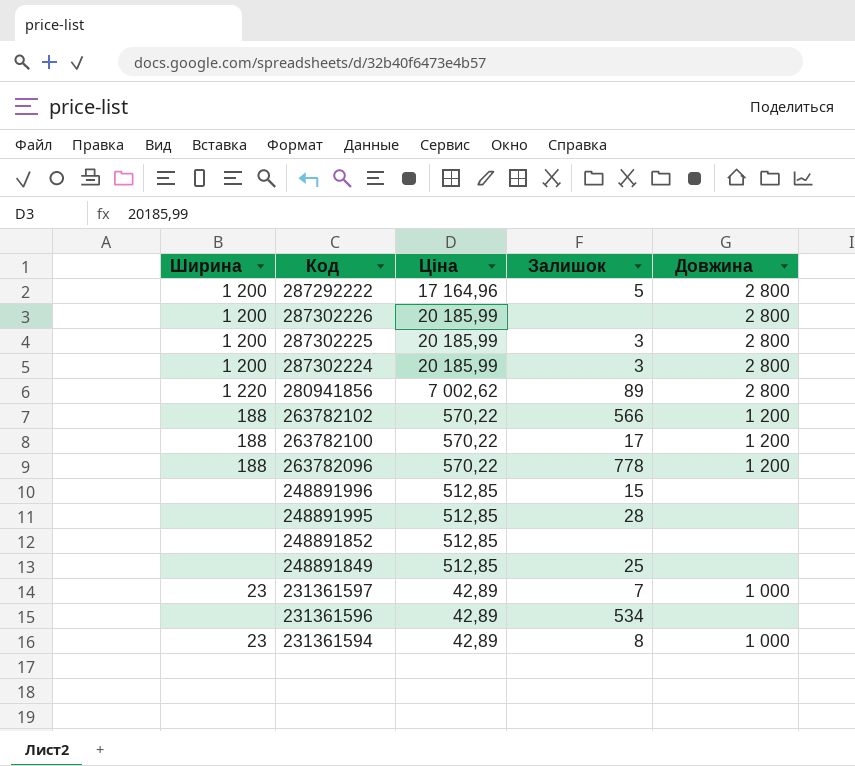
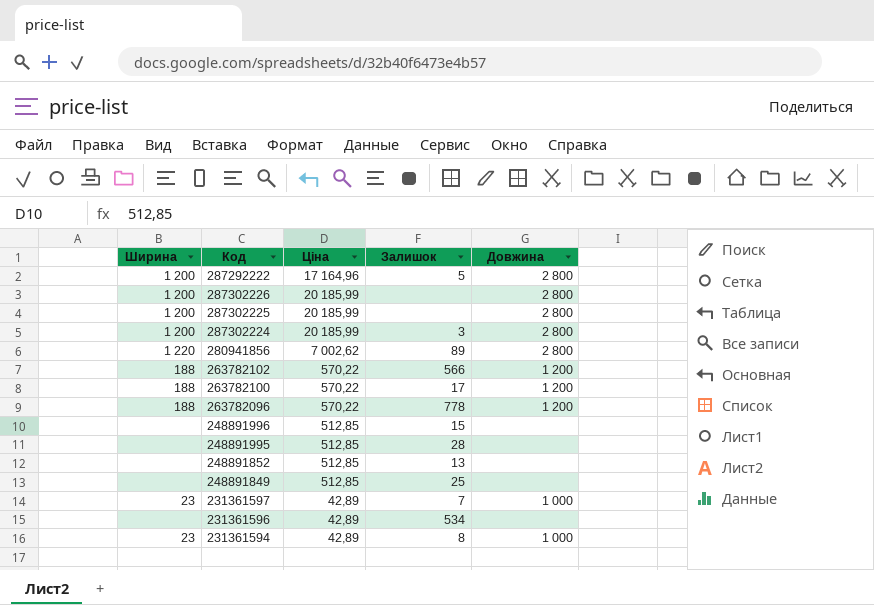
287302225 | Залишок: 3 -> none
248891852 | Залишок: none -> 13

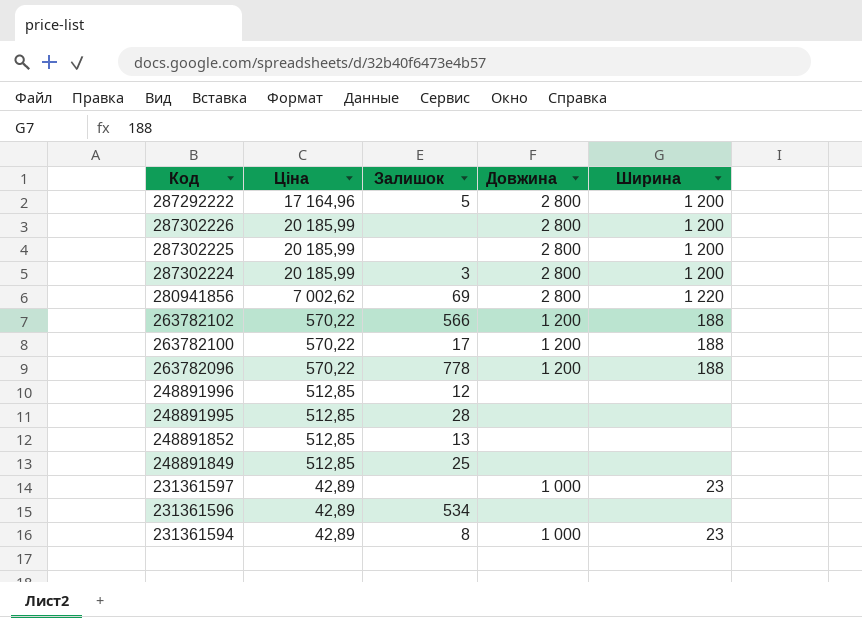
column Ширина | position: 1 -> 5
280941856 | Залишок: 89 -> 69
248891996 | Залишок: 15 -> 12
231361597 | Залишок: 7 -> none

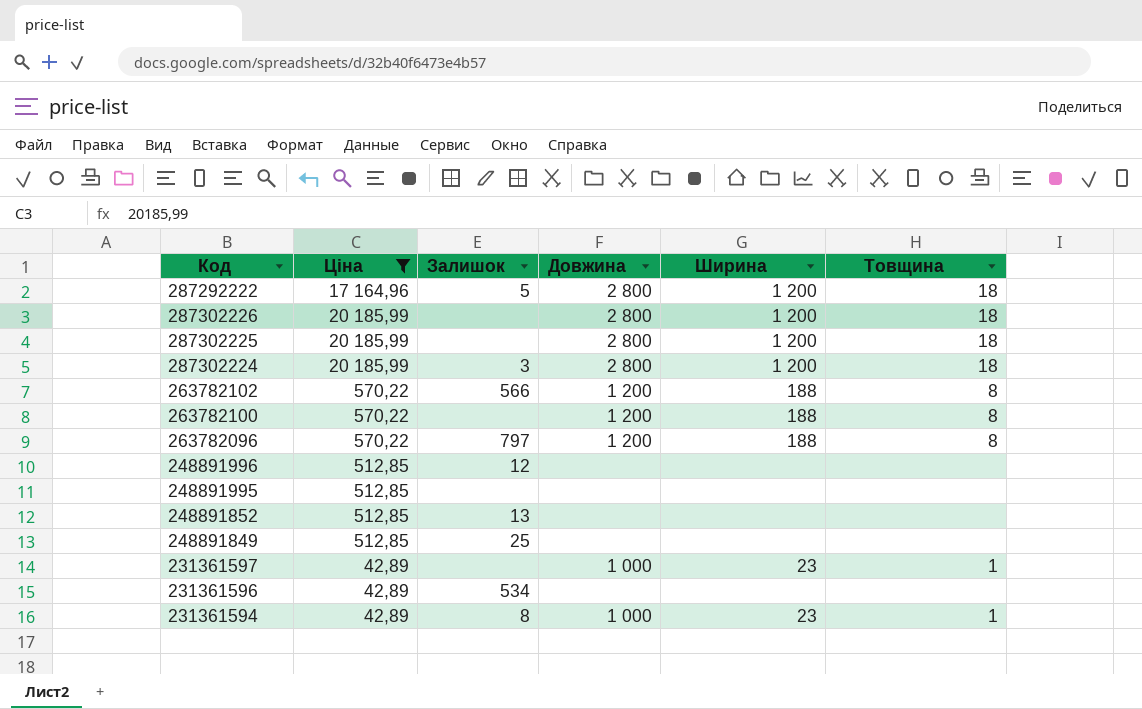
filter: none -> Ціна != 7 002,62
column Товщина | position: none -> 6
263782100 | Залишок: 17 -> none
263782096 | Залишок: 778 -> 797
248891995 | Залишок: 28 -> none

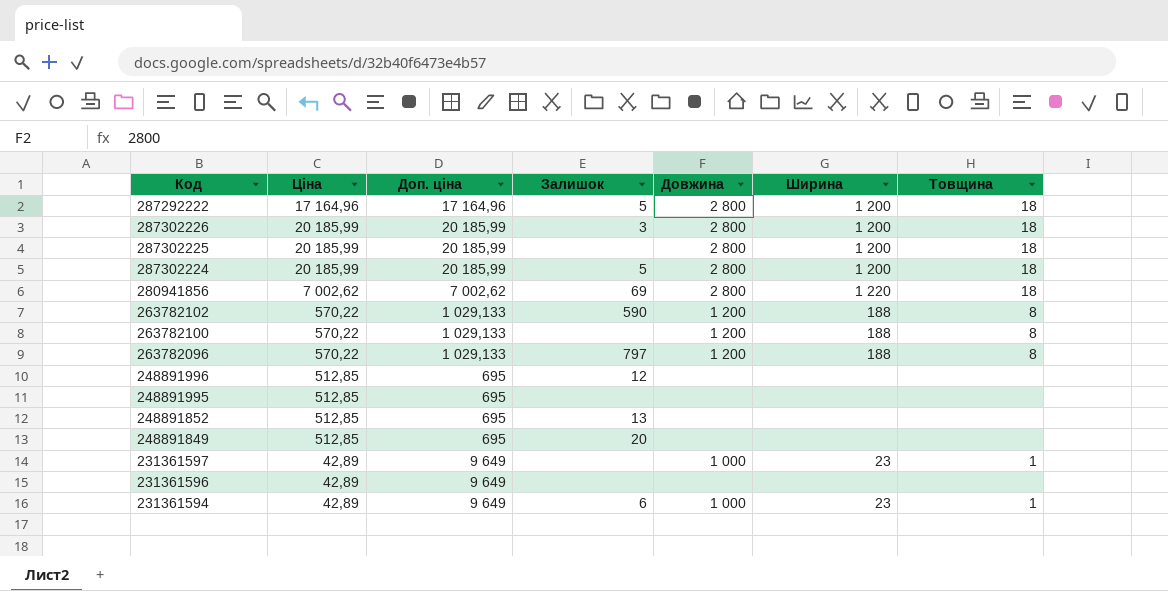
filter: Ціна != 7 002,62 -> none
column Доп. ціна | position: none -> 3
287302226 | Залишок: none -> 3
287302224 | Залишок: 3 -> 5
263782102 | Залишок: 566 -> 590
248891849 | Залишок: 25 -> 20
231361596 | Залишок: 534 -> none
231361594 | Залишок: 8 -> 6

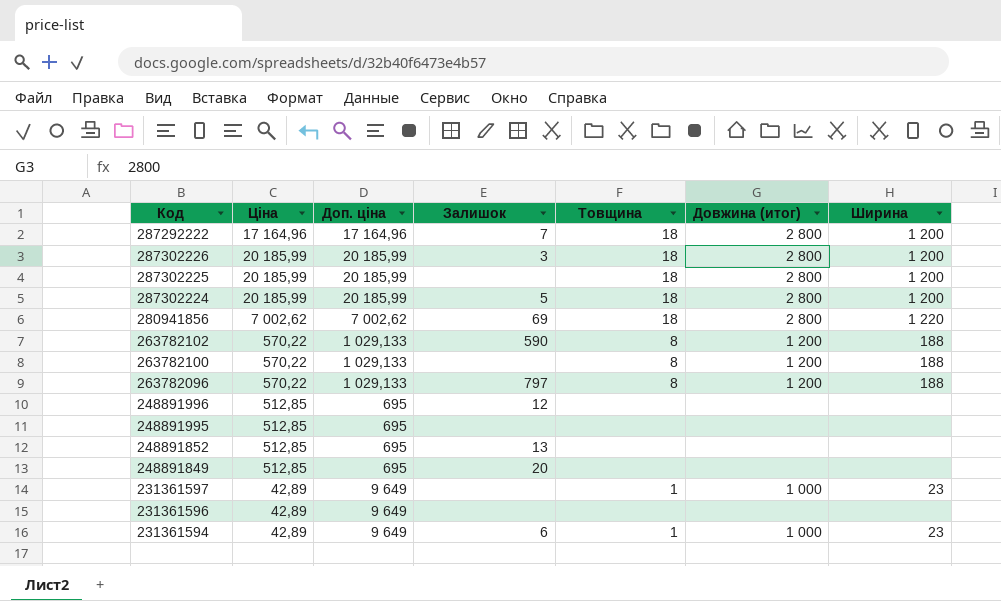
column Товщина | position: 7 -> 5
column name: Довжина -> Довжина (итог)
287292222 | Залишок: 5 -> 7

